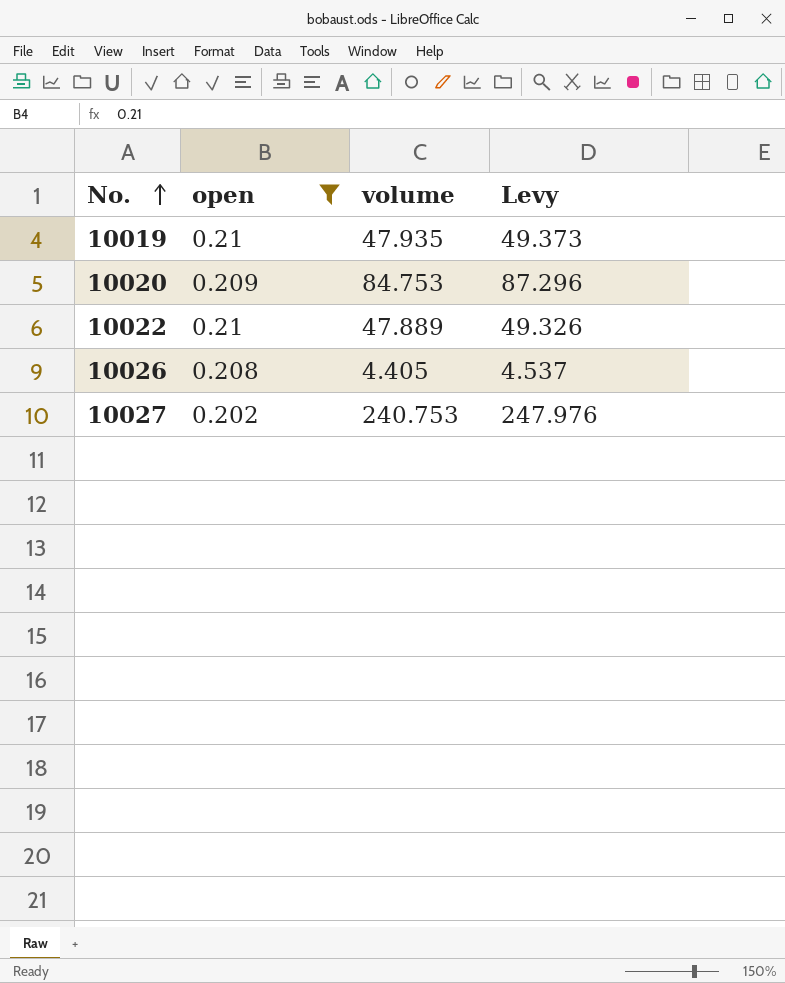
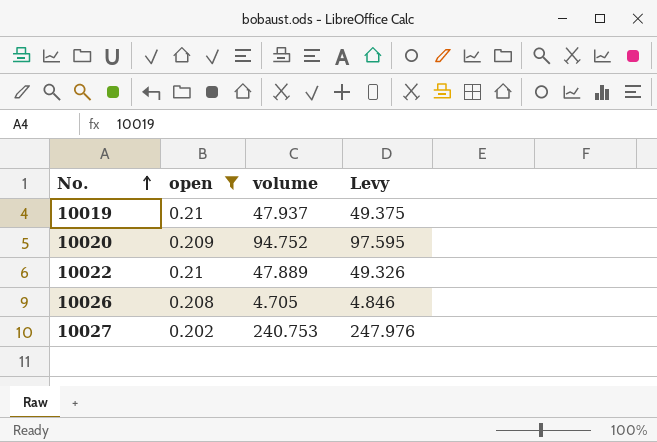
10019 | volume: 47.935 -> 47.937
10019 | Levy: 49.373 -> 49.375
10020 | volume: 84.753 -> 94.752
10020 | Levy: 87.296 -> 97.595
10026 | volume: 4.405 -> 4.705
10026 | Levy: 4.537 -> 4.846

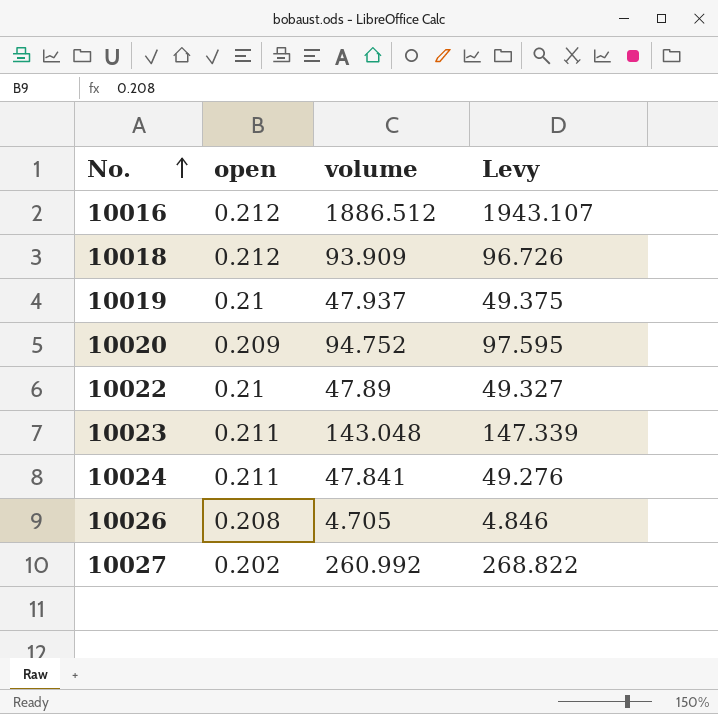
filter: open <= 0.21 -> none
10022 | volume: 47.889 -> 47.89
10022 | Levy: 49.326 -> 49.327
10027 | volume: 240.753 -> 260.992
10027 | Levy: 247.976 -> 268.822

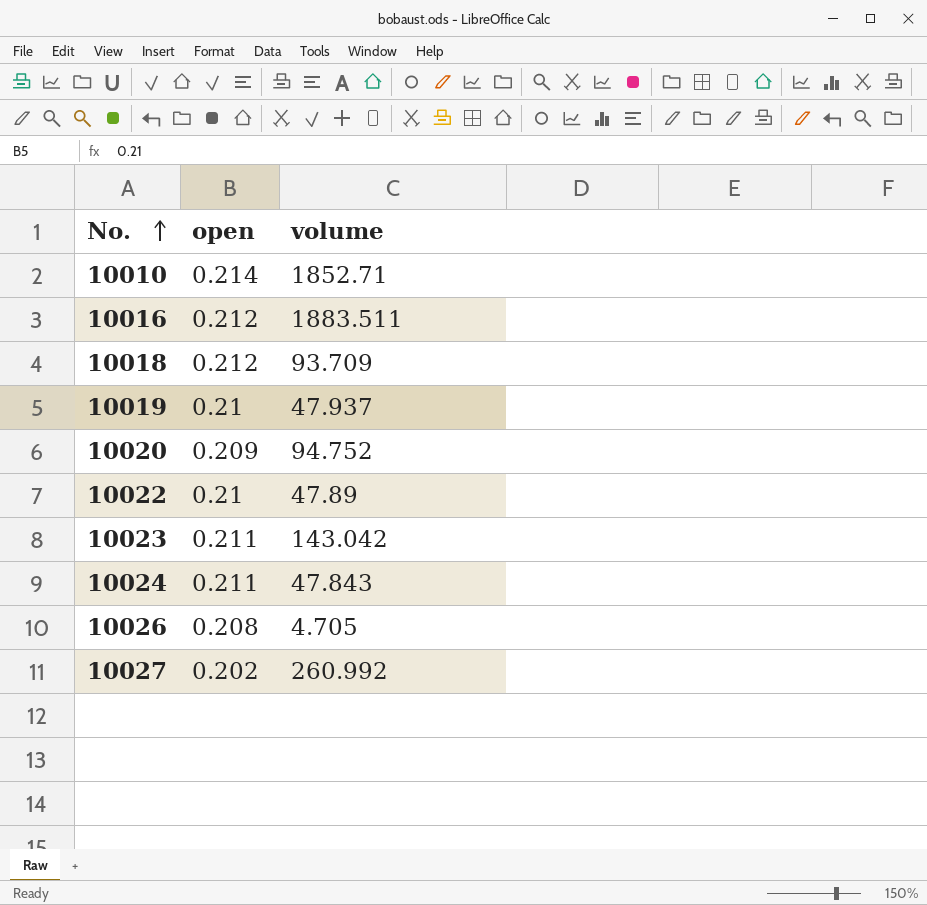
column Levy | formula: [volume] * 1.03 -> none
row 10010: none -> 0.214 | 1852.71
10016 | volume: 1886.512 -> 1883.511
10018 | volume: 93.909 -> 93.709
10023 | volume: 143.048 -> 143.042
10024 | volume: 47.841 -> 47.843

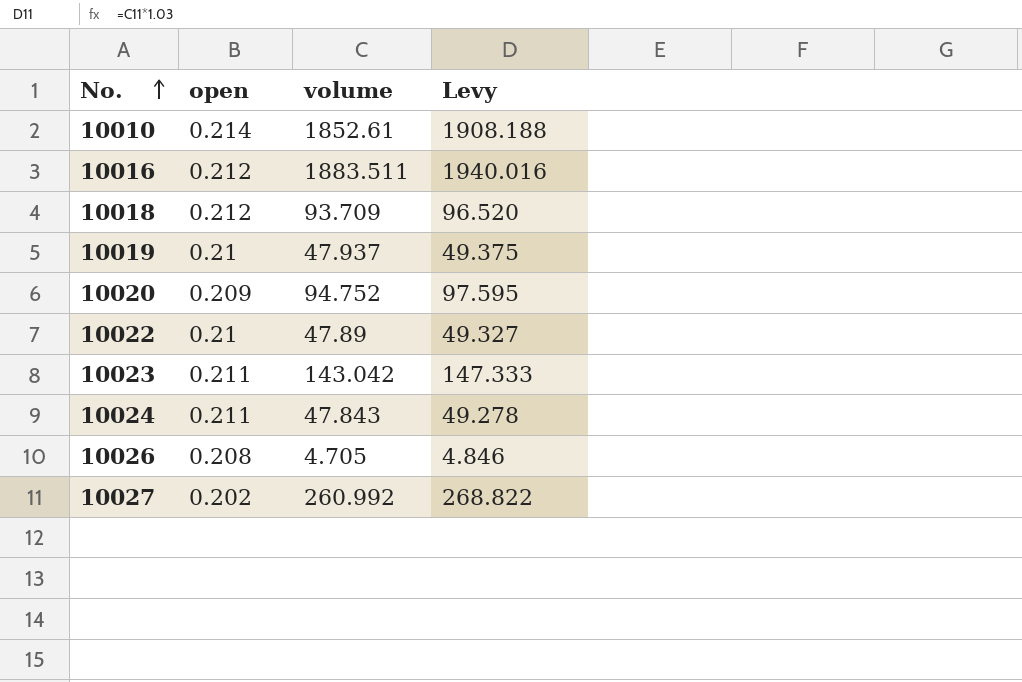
column Levy | formula: none -> [volume] * 1.03
10010 | volume: 1852.71 -> 1852.61

